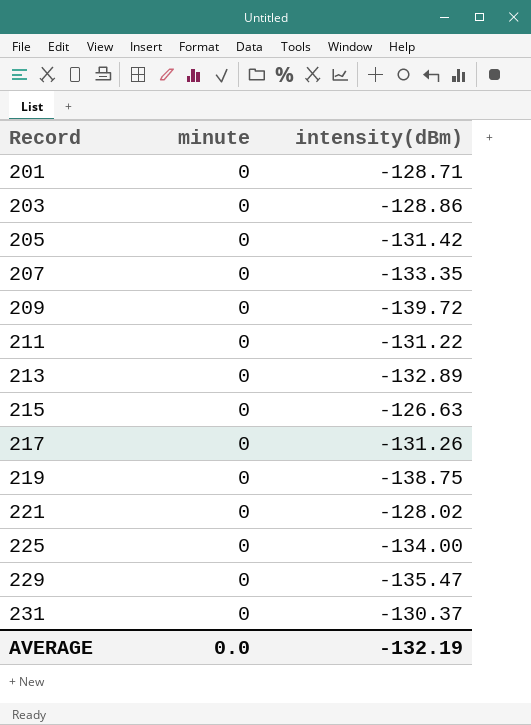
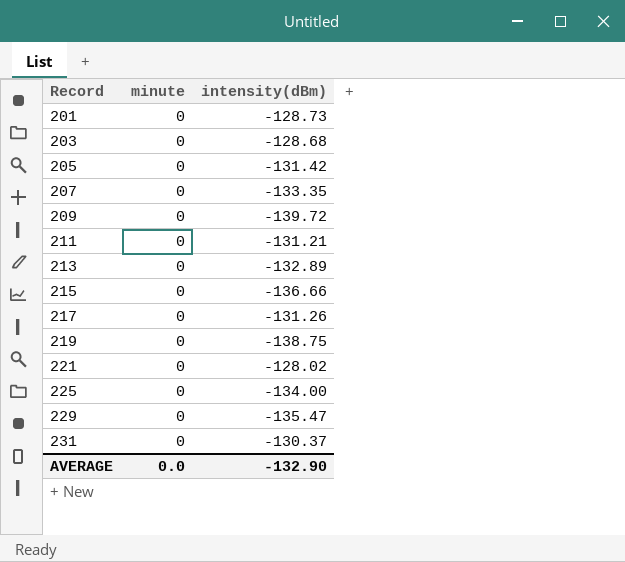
201 | intensity(dBm): -128.71 -> -128.73
203 | intensity(dBm): -128.86 -> -128.68
211 | intensity(dBm): -131.22 -> -131.21
215 | intensity(dBm): -126.63 -> -136.66
AVERAGE | intensity(dBm): -132.19 -> -132.90

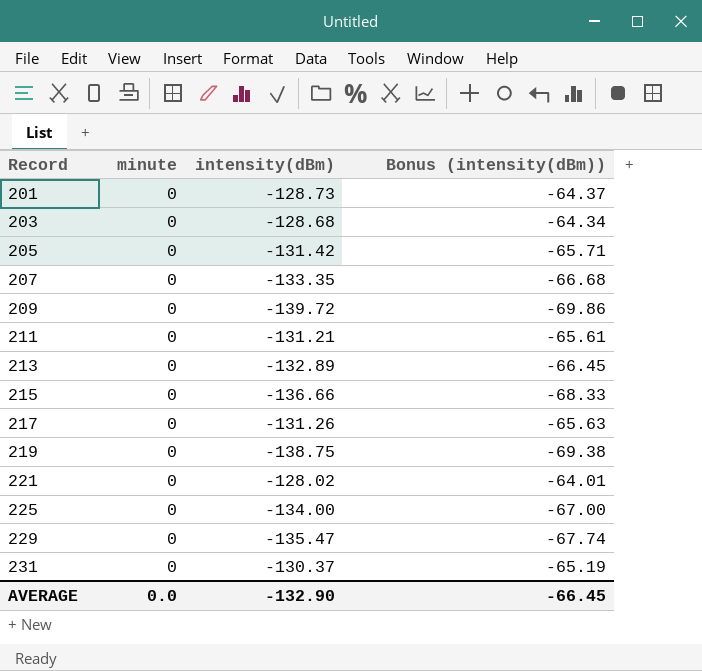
column Bonus (intensity(dBm)) | formula: none -> [intensity(dBm)] * 0.5

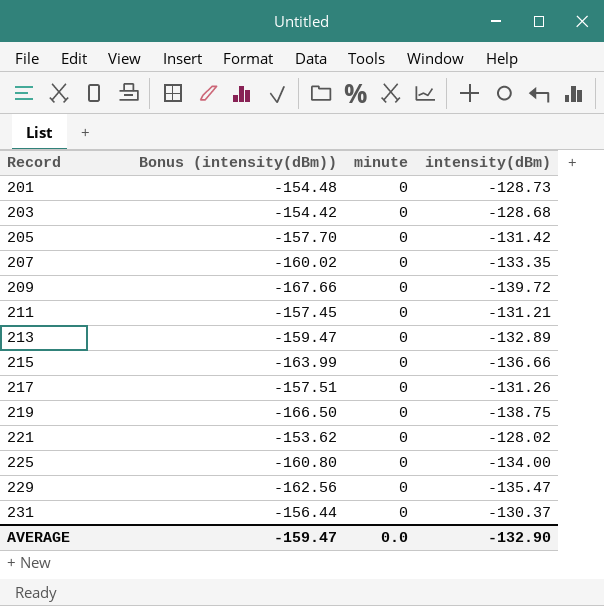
column Bonus (intensity(dBm)) | formula: [intensity(dBm)] * 0.5 -> [intensity(dBm)] * 1.2
column Bonus (intensity(dBm)) | position: 4 -> 2
AVERAGE | Bonus (intensity(dBm)): -66.45 -> -159.47

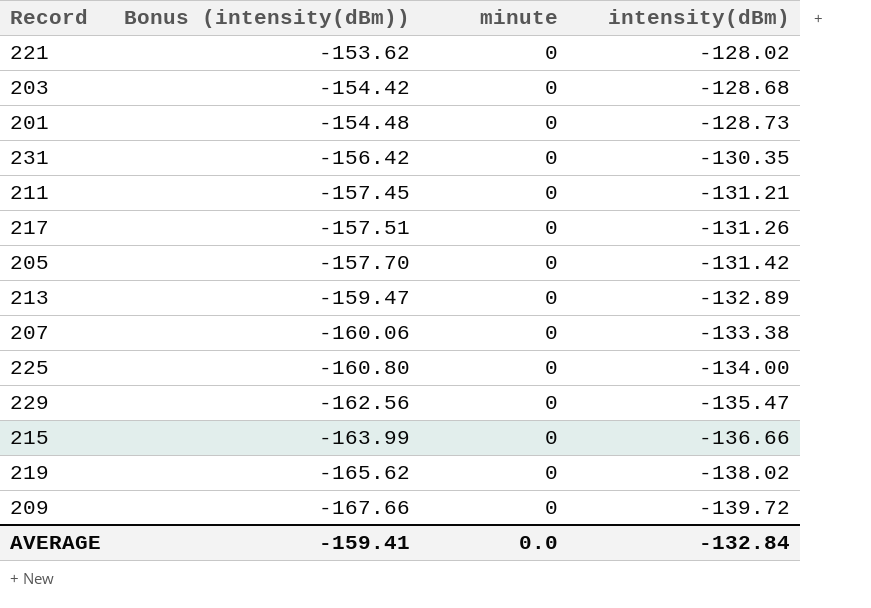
row order: Record ascending -> Bonus (intensity(dBm)) descending
231 | Bonus (intensity(dBm)): -156.44 -> -156.42
231 | intensity(dBm): -130.37 -> -130.35
207 | Bonus (intensity(dBm)): -160.02 -> -160.06
207 | intensity(dBm): -133.35 -> -133.38
219 | Bonus (intensity(dBm)): -166.50 -> -165.62
219 | intensity(dBm): -138.75 -> -138.02
AVERAGE | Bonus (intensity(dBm)): -159.47 -> -159.41
AVERAGE | intensity(dBm): -132.90 -> -132.84

